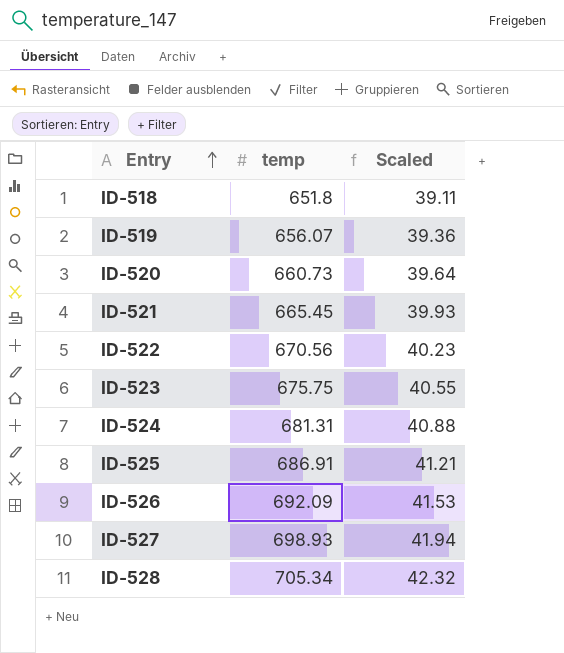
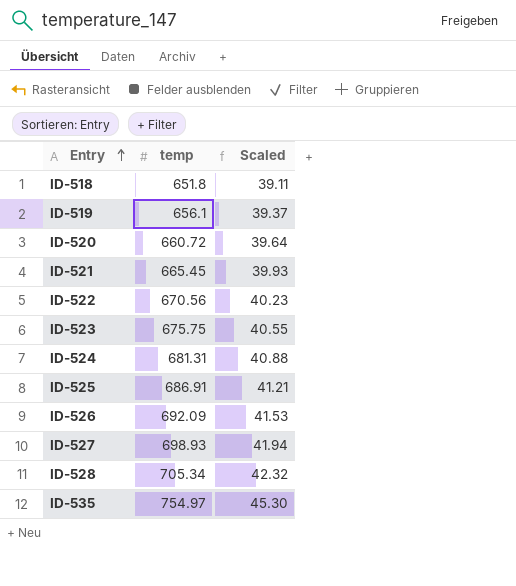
ID-519 | temp: 656.07 -> 656.1
ID-519 | Scaled: 39.36 -> 39.37
ID-520 | temp: 660.73 -> 660.72
row ID-535: none -> 754.97 | 45.30

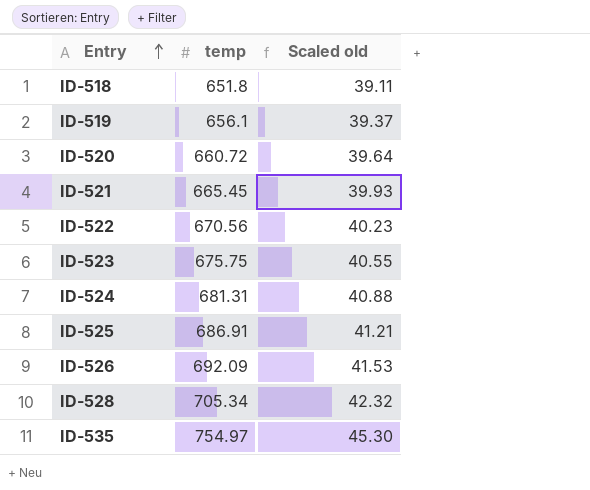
column name: Scaled -> Scaled old
row ID-527: 698.93 | 41.94 -> none

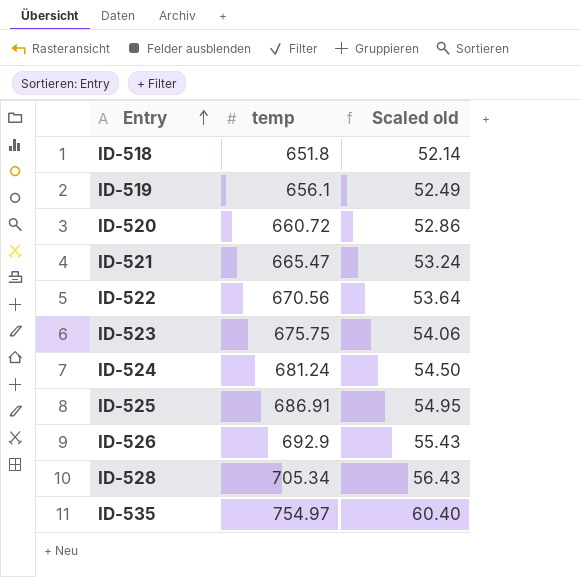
column Scaled old | formula: [temp] * 0.06 -> [temp] * 0.08
ID-521 | temp: 665.45 -> 665.47
ID-524 | temp: 681.31 -> 681.24
ID-526 | temp: 692.09 -> 692.9

